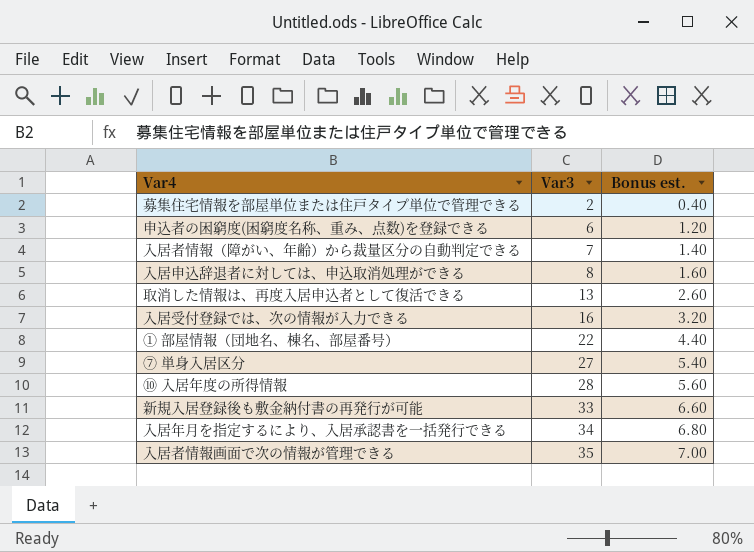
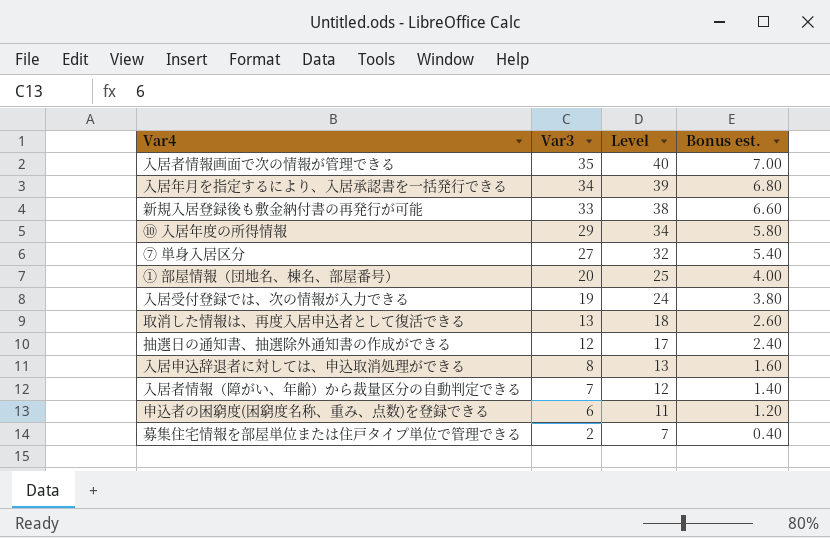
row order: Var3 ascending -> Var3 descending
column Level | formula: none -> [Var3] + 5
⑩ 入居年度の所得情報 | Var3: 28 -> 29
⑩ 入居年度の所得情報 | Bonus est.: 5.60 -> 5.80
① 部屋情報（団地名、棟名、部屋番号） | Var3: 22 -> 20
① 部屋情報（団地名、棟名、部屋番号） | Bonus est.: 4.40 -> 4.00
入居受付登録では、次の情報が入力できる | Var3: 16 -> 19
入居受付登録では、次の情報が入力できる | Bonus est.: 3.20 -> 3.80
row 抽選日の通知書、抽選除外通知書の作成ができる: none -> 12 | 17 | 2.40

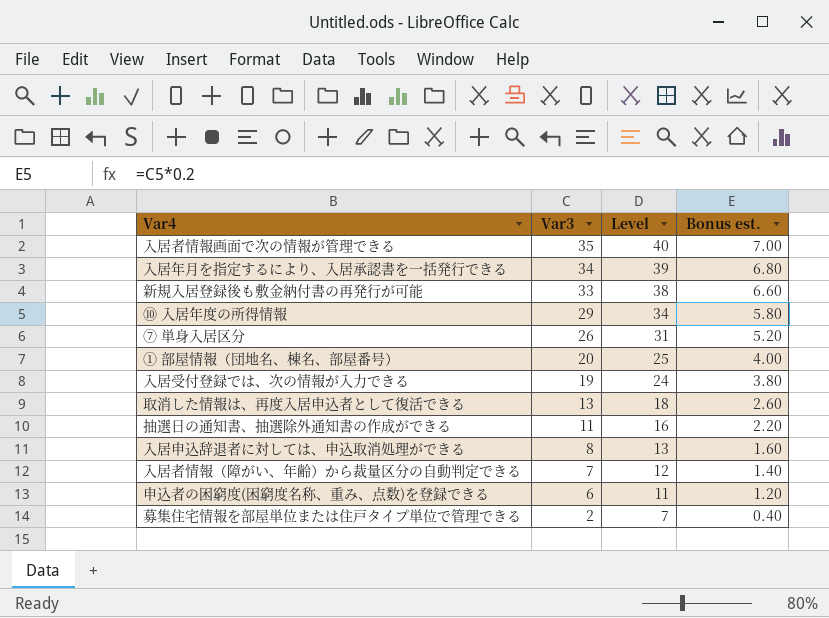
⑦ 単身入居区分 | Var3: 27 -> 26
⑦ 単身入居区分 | Level: 32 -> 31
⑦ 単身入居区分 | Bonus est.: 5.40 -> 5.20
抽選日の通知書、抽選除外通知書の作成ができる | Var3: 12 -> 11
抽選日の通知書、抽選除外通知書の作成ができる | Level: 17 -> 16
抽選日の通知書、抽選除外通知書の作成ができる | Bonus est.: 2.40 -> 2.20

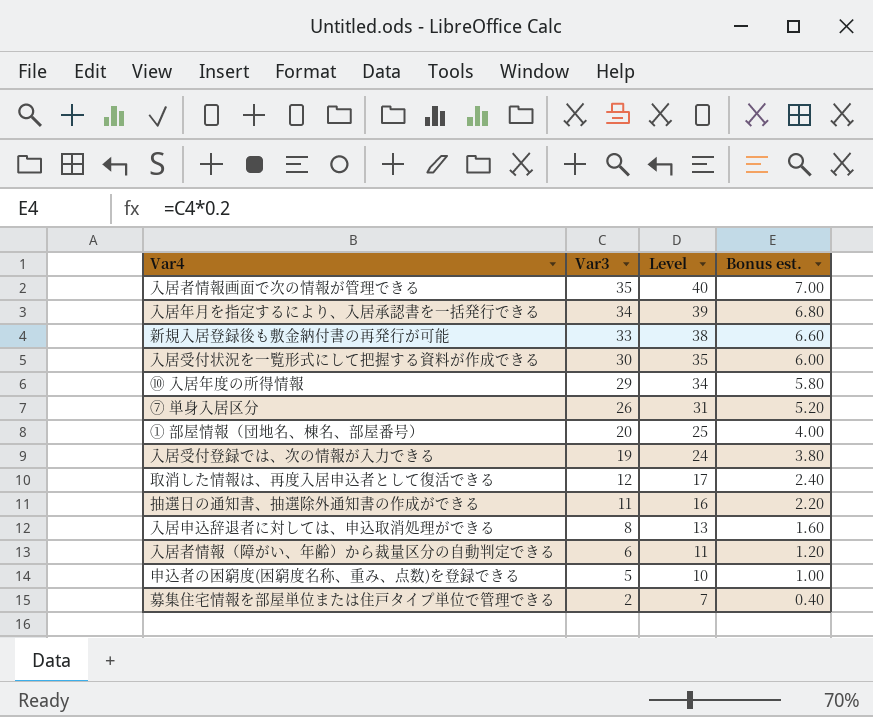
row 入居受付状況を一覧形式にして把握する資料が作成できる: none -> 30 | 35 | 6.00
取消した情報は、再度入居申込者として復活できる | Var3: 13 -> 12
取消した情報は、再度入居申込者として復活できる | Level: 18 -> 17
取消した情報は、再度入居申込者として復活できる | Bonus est.: 2.60 -> 2.40
入居者情報（障がい、年齢）から裁量区分の自動判定できる | Var3: 7 -> 6
入居者情報（障がい、年齢）から裁量区分の自動判定できる | Level: 12 -> 11
入居者情報（障がい、年齢）から裁量区分の自動判定できる | Bonus est.: 1.40 -> 1.20
申込者の困窮度(困窮度名称、重み、点数)を登録できる | Var3: 6 -> 5
申込者の困窮度(困窮度名称、重み、点数)を登録できる | Level: 11 -> 10
申込者の困窮度(困窮度名称、重み、点数)を登録できる | Bonus est.: 1.20 -> 1.00

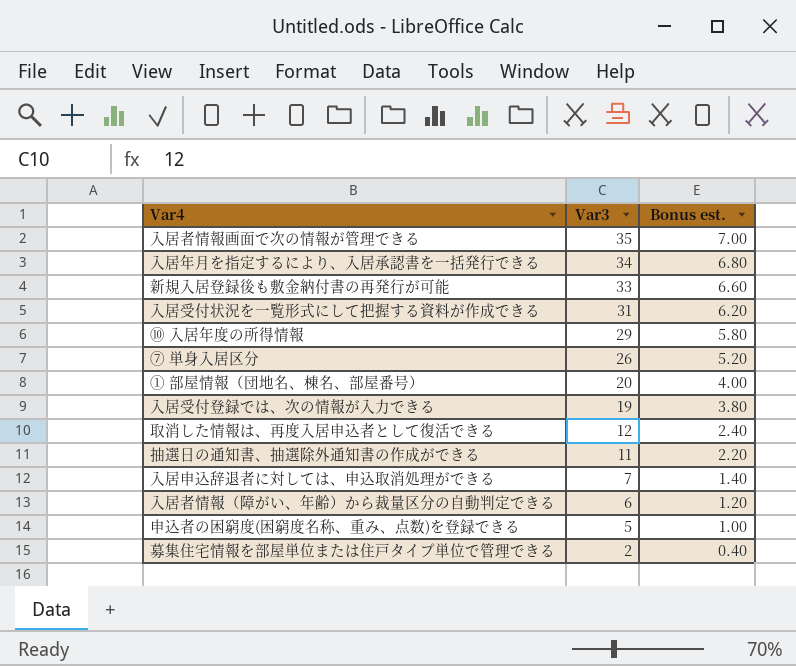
column Level | formula: [Var3] + 5 -> none
入居受付状況を一覧形式にして把握する資料が作成できる | Var3: 30 -> 31
入居受付状況を一覧形式にして把握する資料が作成できる | Bonus est.: 6.00 -> 6.20
入居申込辞退者に対しては、申込取消処理ができる | Var3: 8 -> 7
入居申込辞退者に対しては、申込取消処理ができる | Bonus est.: 1.60 -> 1.40

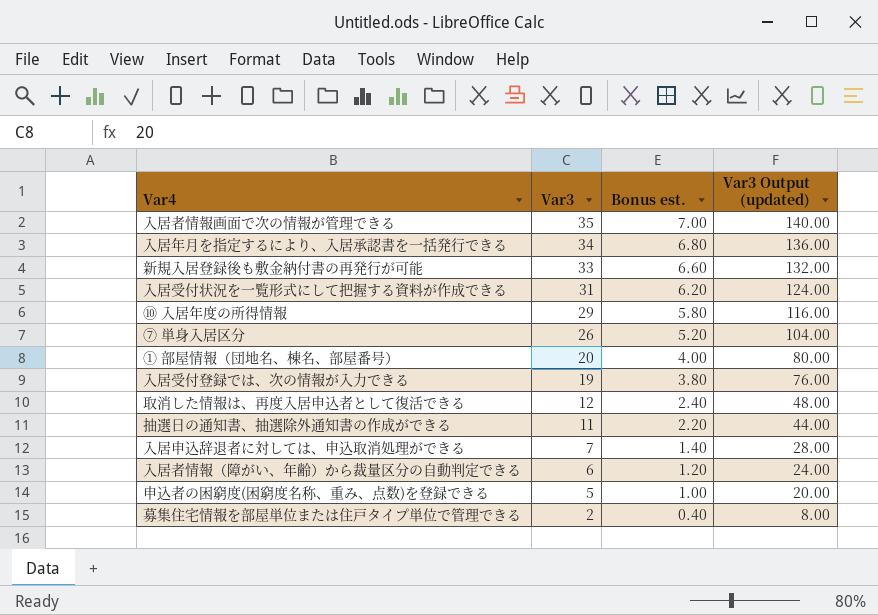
column Var3 Output (updated) | formula: none -> [Var3] * 4

